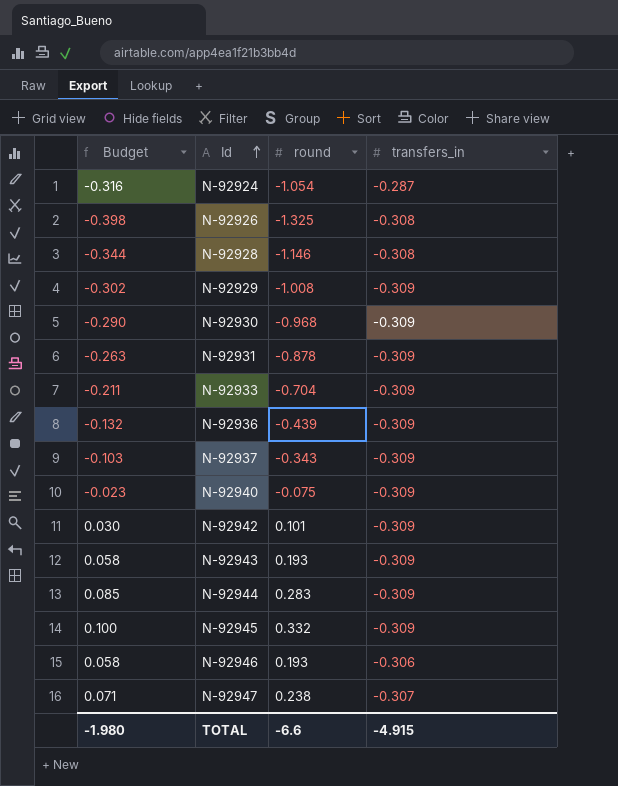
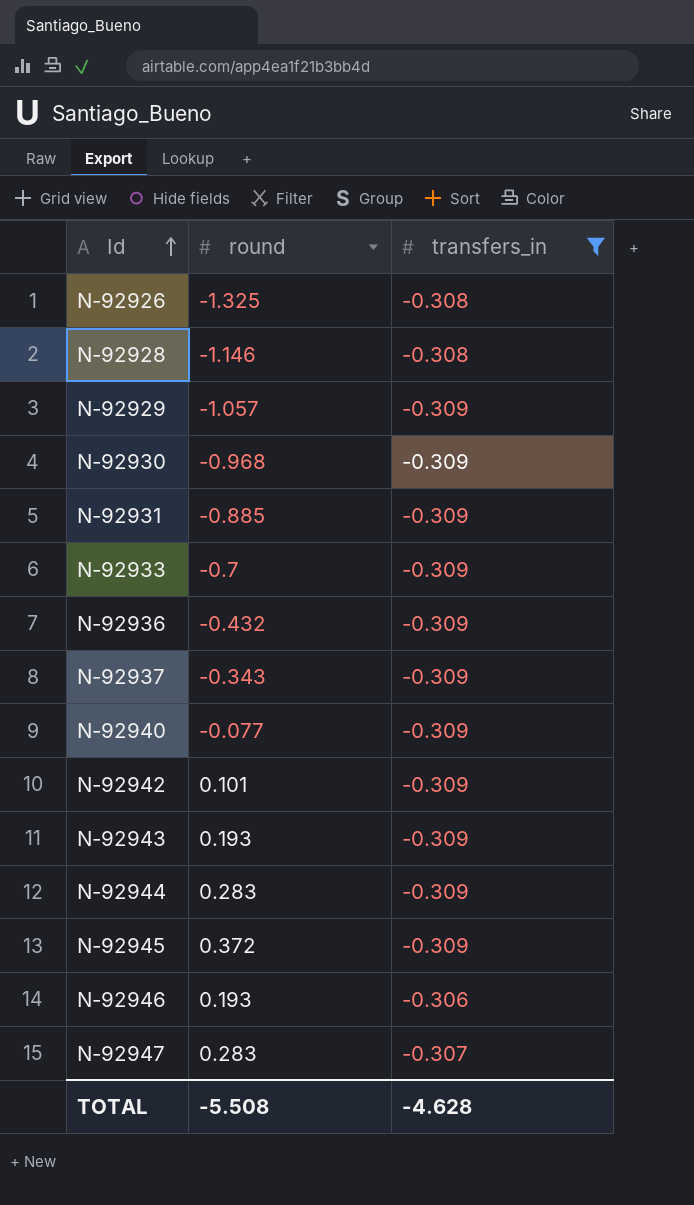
filter: none -> transfers_in != -0.287
column Budget | formula: [round] * 0.3 -> none
N-92929 | round: -1.008 -> -1.057
N-92931 | round: -0.878 -> -0.885
N-92933 | round: -0.704 -> -0.7
N-92936 | round: -0.439 -> -0.432
N-92940 | round: -0.075 -> -0.077
N-92945 | round: 0.332 -> 0.372
N-92947 | round: 0.238 -> 0.283
TOTAL | round: -6.6 -> -5.508
TOTAL | transfers_in: -4.915 -> -4.628

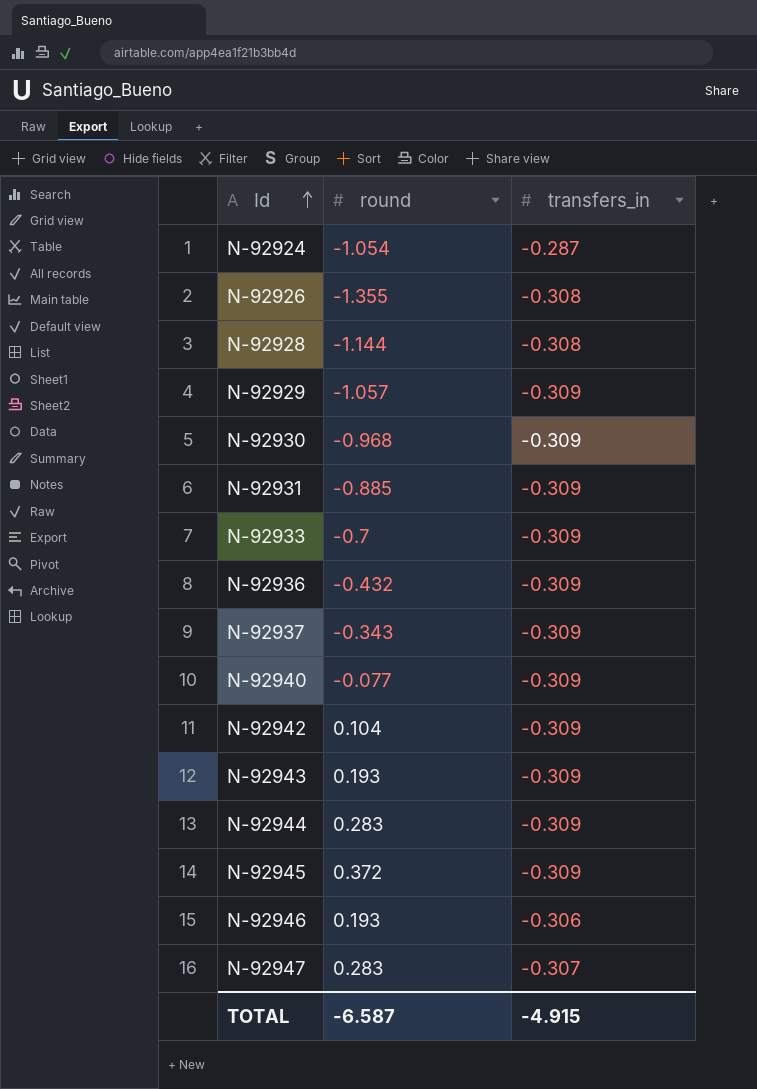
filter: transfers_in != -0.287 -> none
N-92926 | round: -1.325 -> -1.355
N-92928 | round: -1.146 -> -1.144
N-92942 | round: 0.101 -> 0.104
TOTAL | round: -5.508 -> -6.587
TOTAL | transfers_in: -4.628 -> -4.915

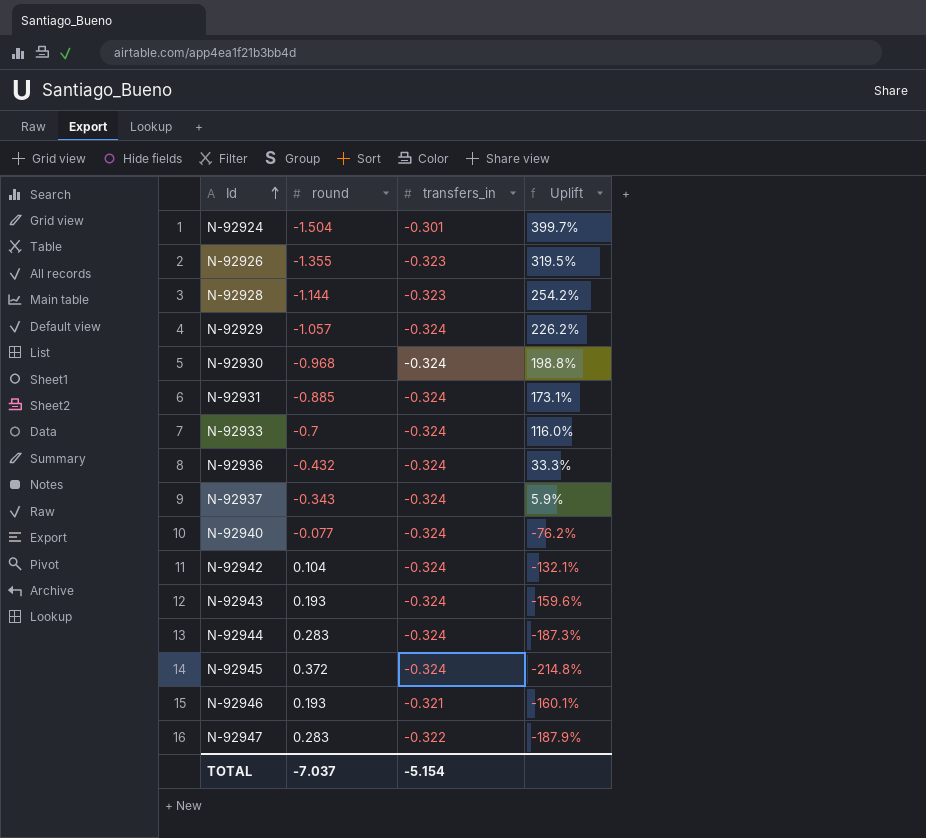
column Uplift | formula: none -> ([round] - [transfers_in]) / [transfers_in]
N-92924 | round: -1.054 -> -1.504
N-92924 | transfers_in: -0.287 -> -0.301
N-92926 | transfers_in: -0.308 -> -0.323
N-92928 | transfers_in: -0.308 -> -0.323
N-92929 | transfers_in: -0.309 -> -0.324
N-92930 | transfers_in: -0.309 -> -0.324
N-92931 | transfers_in: -0.309 -> -0.324
N-92933 | transfers_in: -0.309 -> -0.324
N-92936 | transfers_in: -0.309 -> -0.324
N-92937 | transfers_in: -0.309 -> -0.324
N-92940 | transfers_in: -0.309 -> -0.324
N-92942 | transfers_in: -0.309 -> -0.324
N-92943 | transfers_in: -0.309 -> -0.324
N-92944 | transfers_in: -0.309 -> -0.324
N-92945 | transfers_in: -0.309 -> -0.324
N-92946 | transfers_in: -0.306 -> -0.321
N-92947 | transfers_in: -0.307 -> -0.322
TOTAL | round: -6.587 -> -7.037
TOTAL | transfers_in: -4.915 -> -5.154

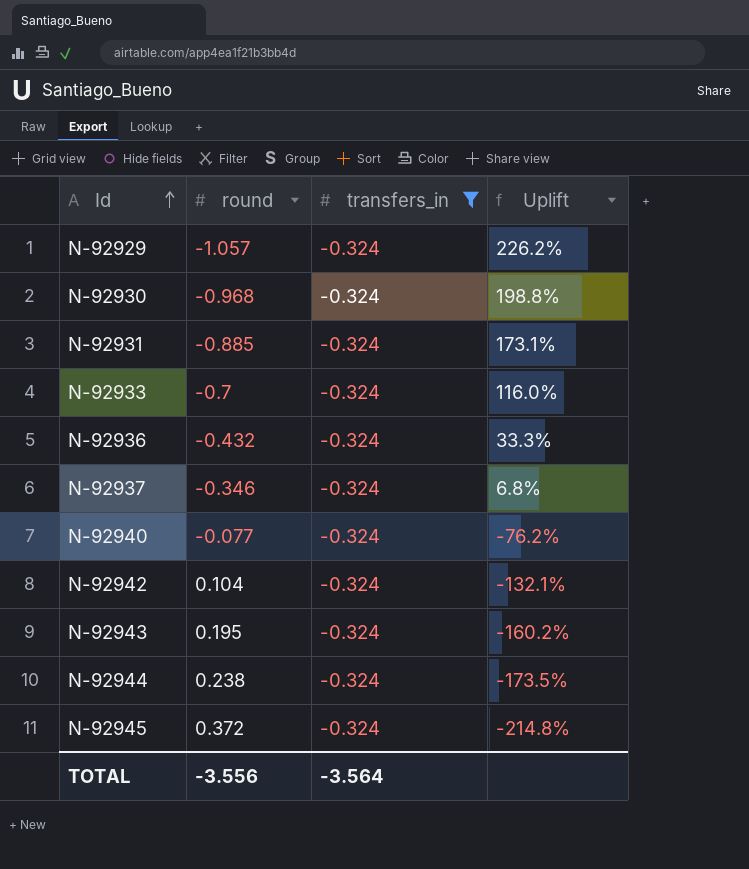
filter: none -> transfers_in = -0.324
N-92937 | round: -0.343 -> -0.346
N-92937 | Uplift: 5.9% -> 6.8%
N-92943 | round: 0.193 -> 0.195
N-92943 | Uplift: -159.6% -> -160.2%
N-92944 | round: 0.283 -> 0.238
N-92944 | Uplift: -187.3% -> -173.5%
TOTAL | round: -7.037 -> -3.556
TOTAL | transfers_in: -5.154 -> -3.564

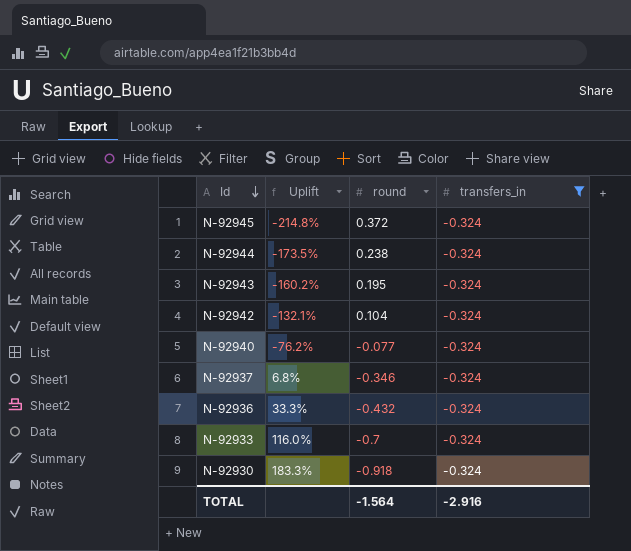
row order: Id ascending -> Id descending
column Uplift | position: 4 -> 2
row N-92929: -1.057 | -0.324 | 226.2% -> none
row N-92931: -0.885 | -0.324 | 173.1% -> none
N-92930 | Uplift: 198.8% -> 183.3%
N-92930 | round: -0.968 -> -0.918
TOTAL | round: -3.556 -> -1.564
TOTAL | transfers_in: -3.564 -> -2.916

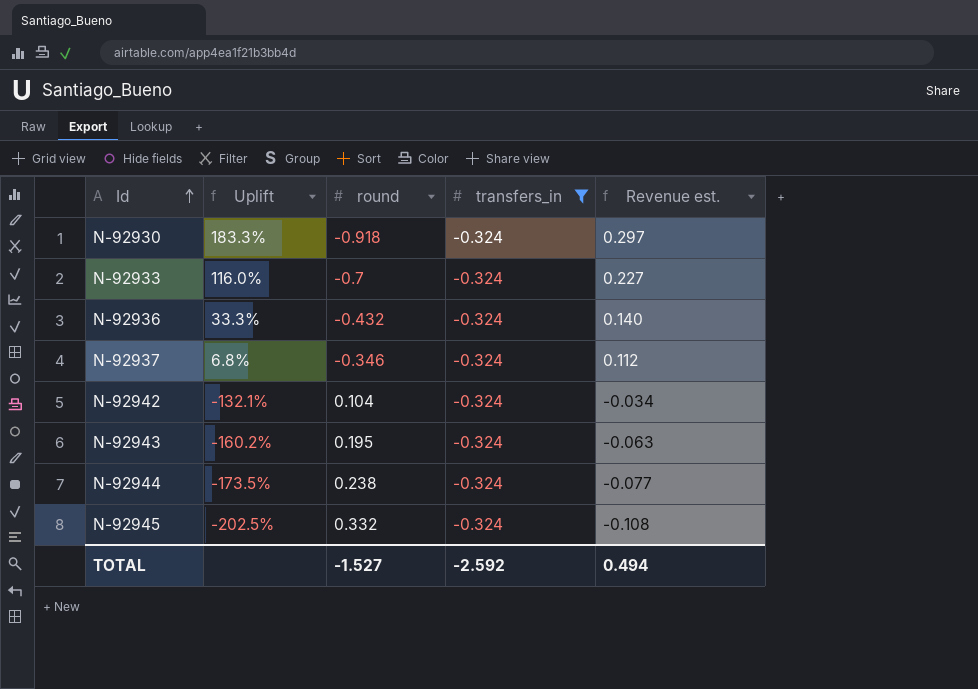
row order: Id descending -> Id ascending
column Revenue est. | formula: none -> [round] * [transfers_in]
row N-92940: -76.2% | -0.077 | -0.324 -> none
N-92945 | Uplift: -214.8% -> -202.5%
N-92945 | round: 0.372 -> 0.332
TOTAL | round: -1.564 -> -1.527
TOTAL | transfers_in: -2.916 -> -2.592

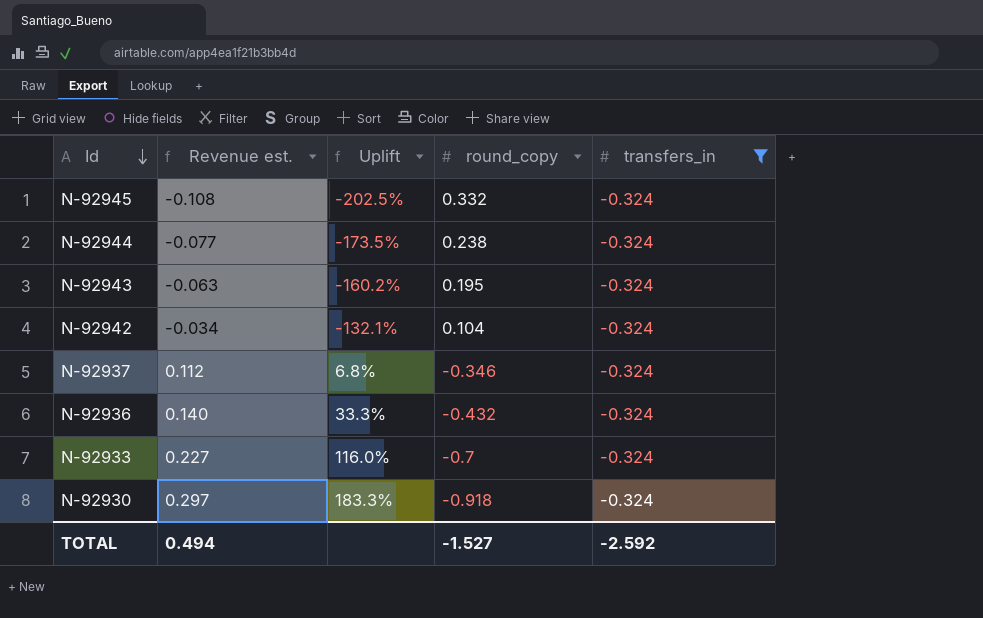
row order: Id ascending -> Id descending
column Revenue est. | position: 5 -> 2
column name: round -> round_copy

